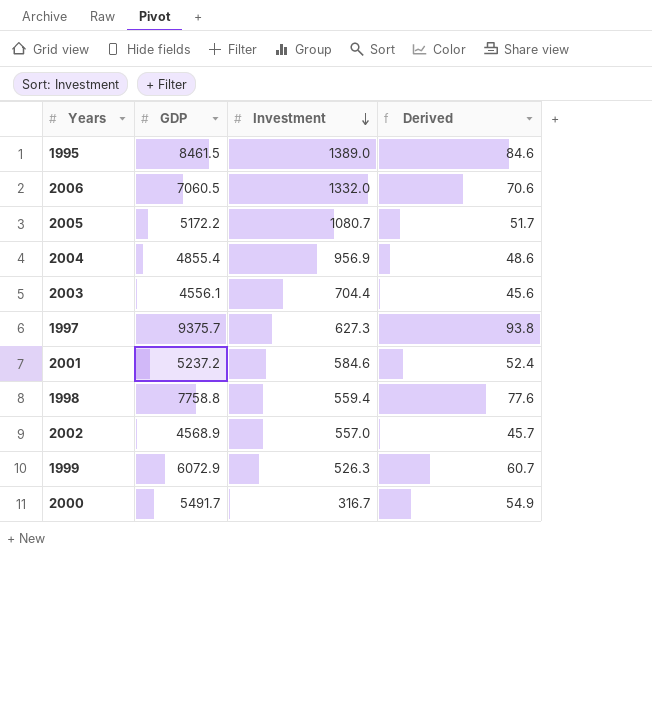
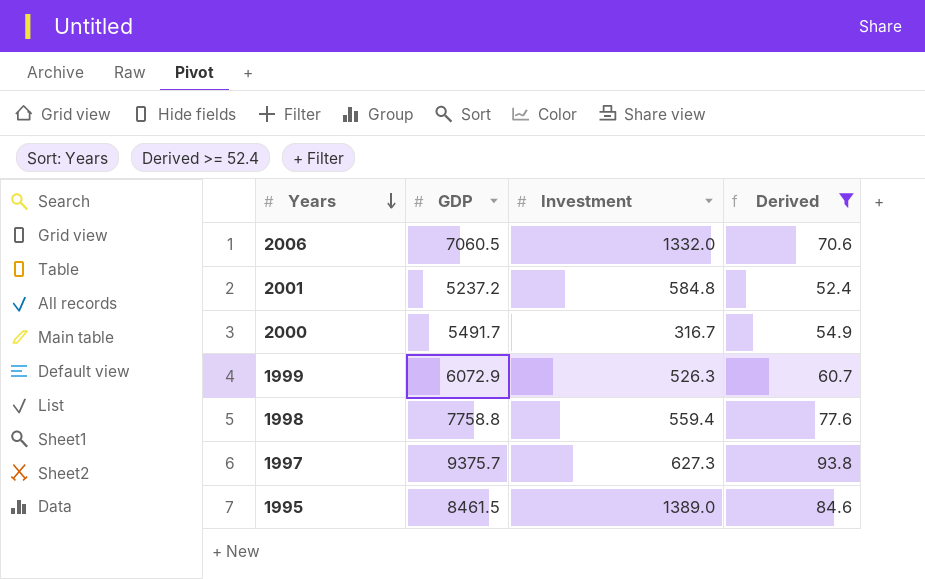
filter: none -> Derived >= 52.4
row order: Investment descending -> Years descending
2001 | Investment: 584.6 -> 584.8

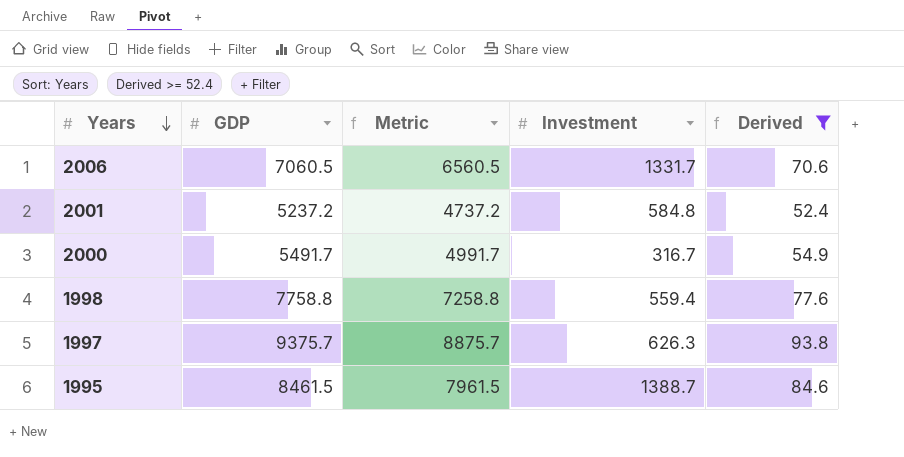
column Metric | formula: none -> [GDP] - 500
row 1999: 6072.9 | 526.3 | 60.7 -> none
2006 | Investment: 1332.0 -> 1331.7
1997 | Investment: 627.3 -> 626.3
1995 | Investment: 1389.0 -> 1388.7

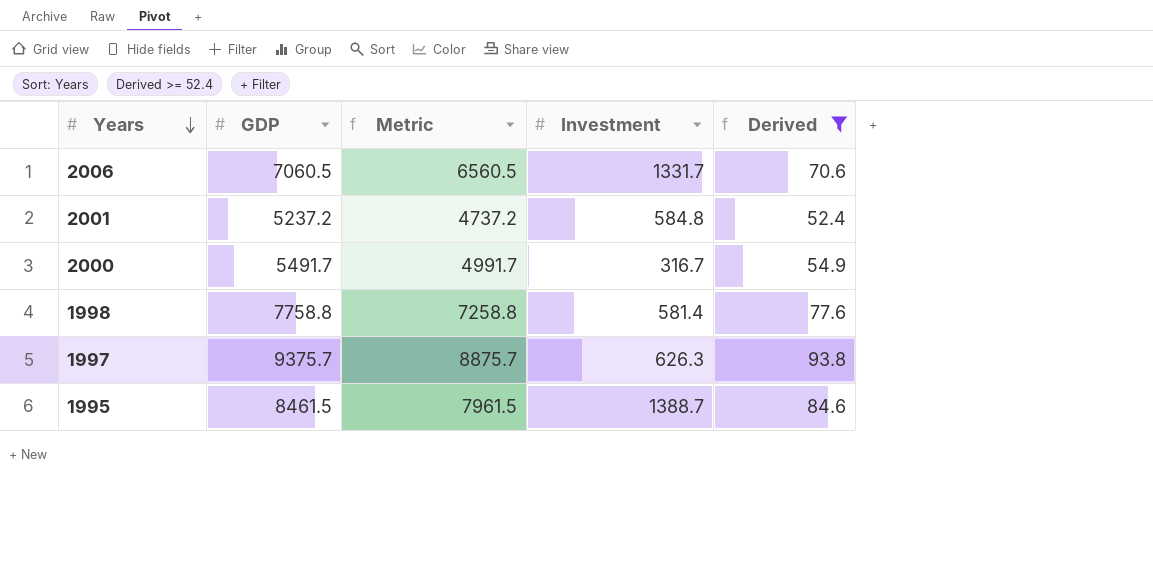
1998 | Investment: 559.4 -> 581.4

